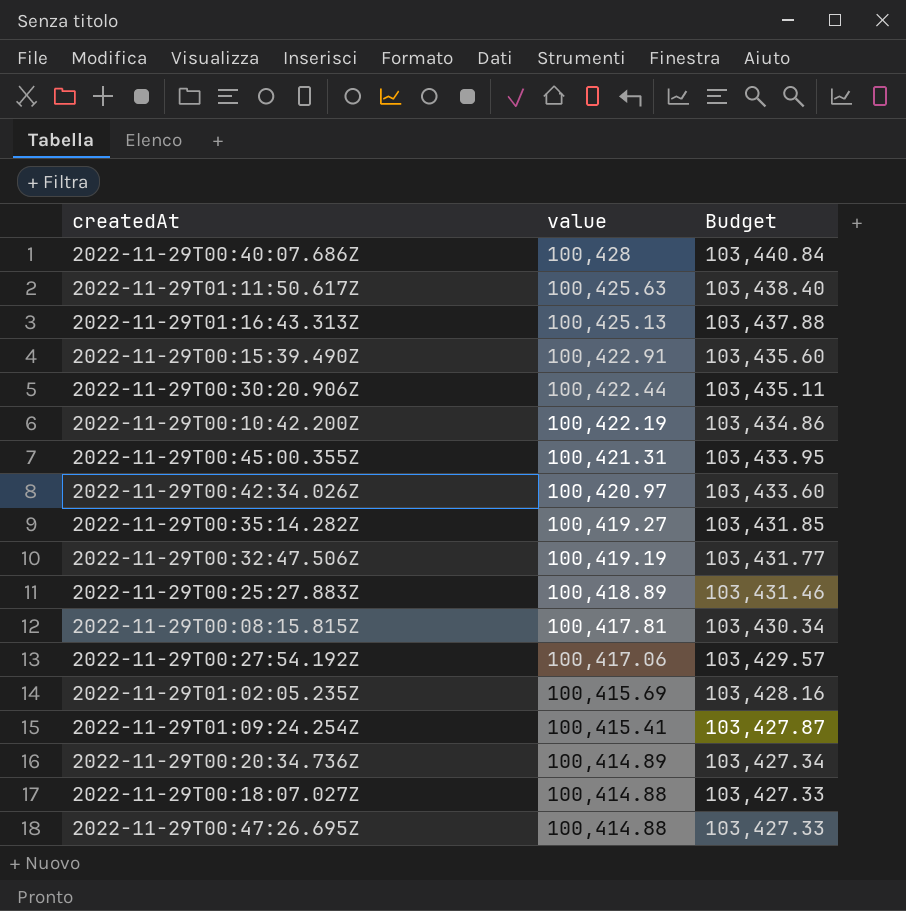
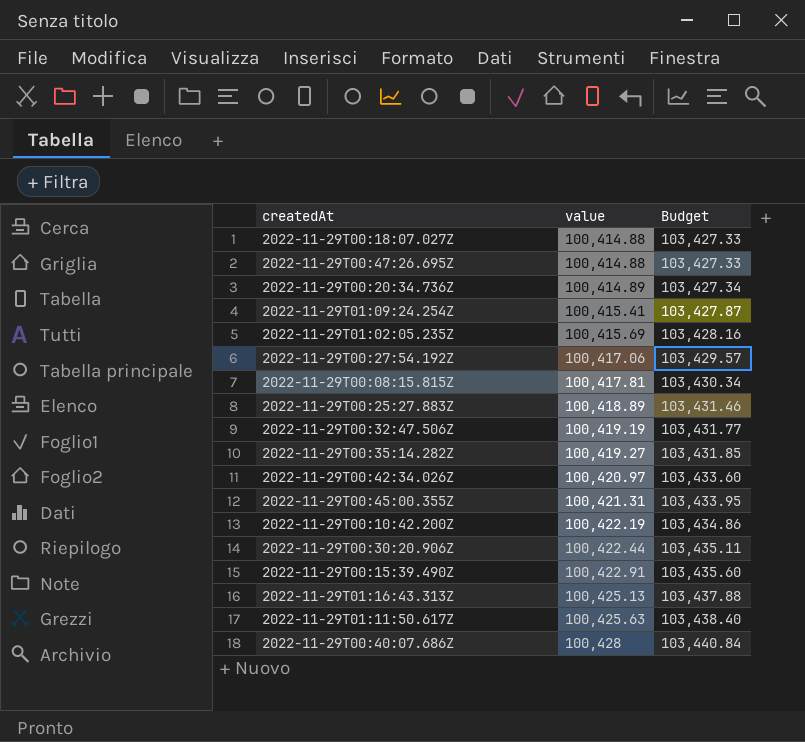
row order: value descending -> value ascending

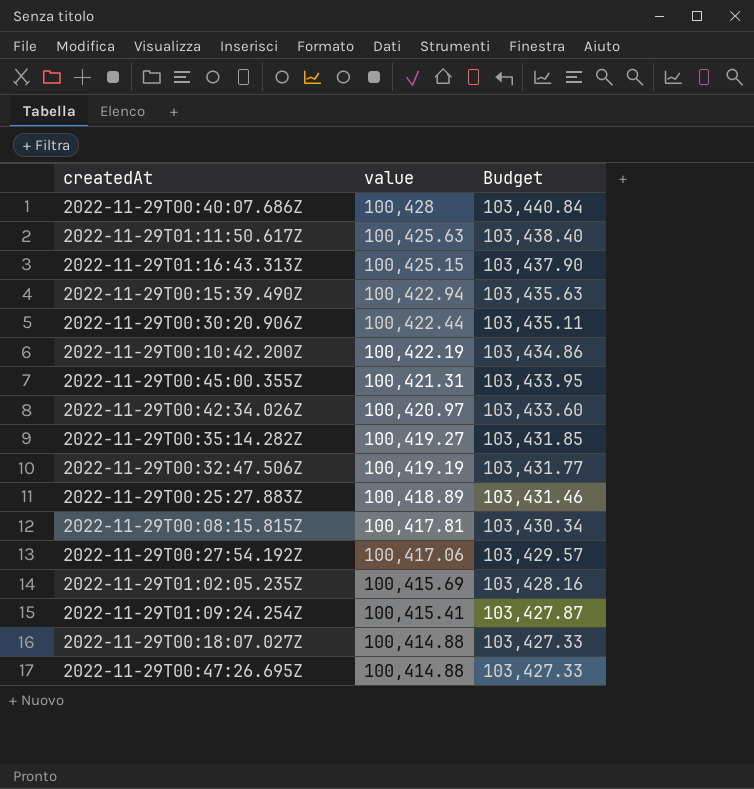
row order: value ascending -> value descending
row 2022-11-29T00:20:34.736Z: 100,414.89 | 103,427.34 -> none
2022-11-29T01:16:43.313Z | value: 100,425.13 -> 100,425.15
2022-11-29T01:16:43.313Z | Budget: 103,437.88 -> 103,437.90
2022-11-29T00:15:39.490Z | value: 100,422.91 -> 100,422.94
2022-11-29T00:15:39.490Z | Budget: 103,435.60 -> 103,435.63

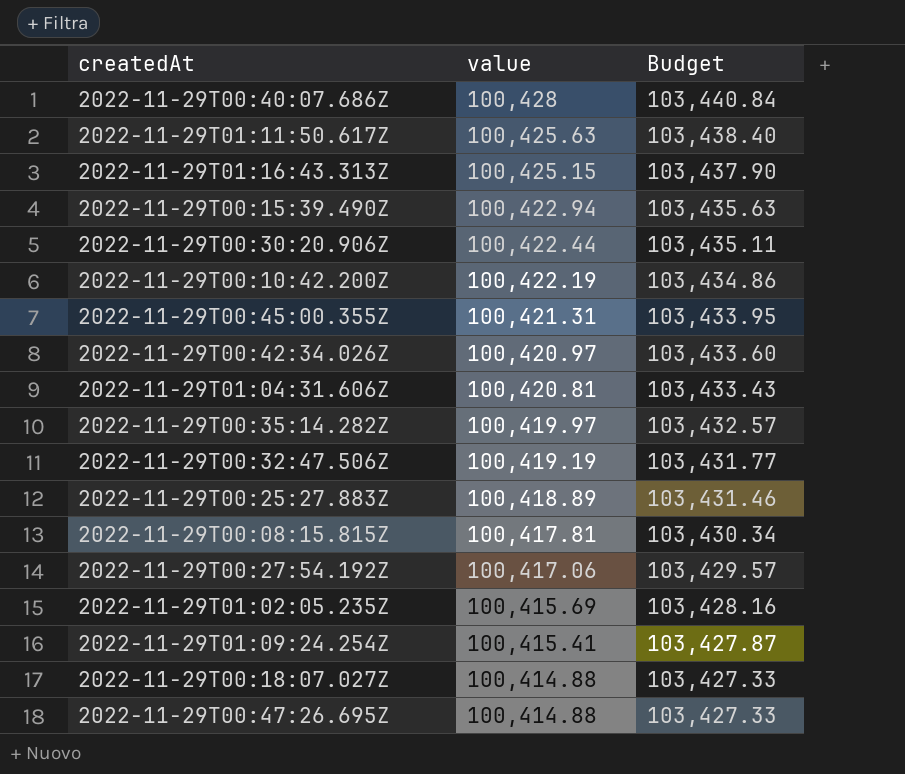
row 2022-11-29T01:04:31.606Z: none -> 100,420.81 | 103,433.43
2022-11-29T00:35:14.282Z | value: 100,419.27 -> 100,419.97
2022-11-29T00:35:14.282Z | Budget: 103,431.85 -> 103,432.57

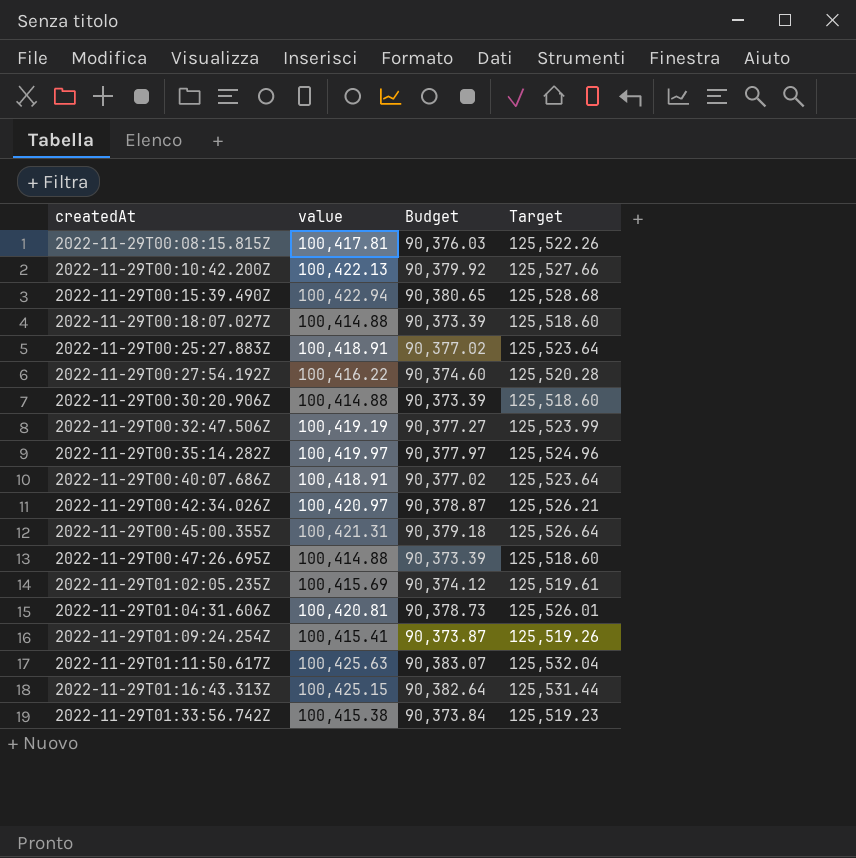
row order: value descending -> createdAt ascending
column Budget | formula: [value] * 1.03 -> [value] * 0.9
column Target | formula: none -> [value] * 1.25
2022-11-29T00:10:42.200Z | value: 100,422.19 -> 100,422.13
2022-11-29T00:25:27.883Z | value: 100,418.89 -> 100,418.91
2022-11-29T00:27:54.192Z | value: 100,417.06 -> 100,416.22
2022-11-29T00:30:20.906Z | value: 100,422.44 -> 100,414.88
2022-11-29T00:40:07.686Z | value: 100,428 -> 100,418.91
row 2022-11-29T01:33:56.742Z: none -> 100,415.38 | 90,373.84 | 125,519.23

